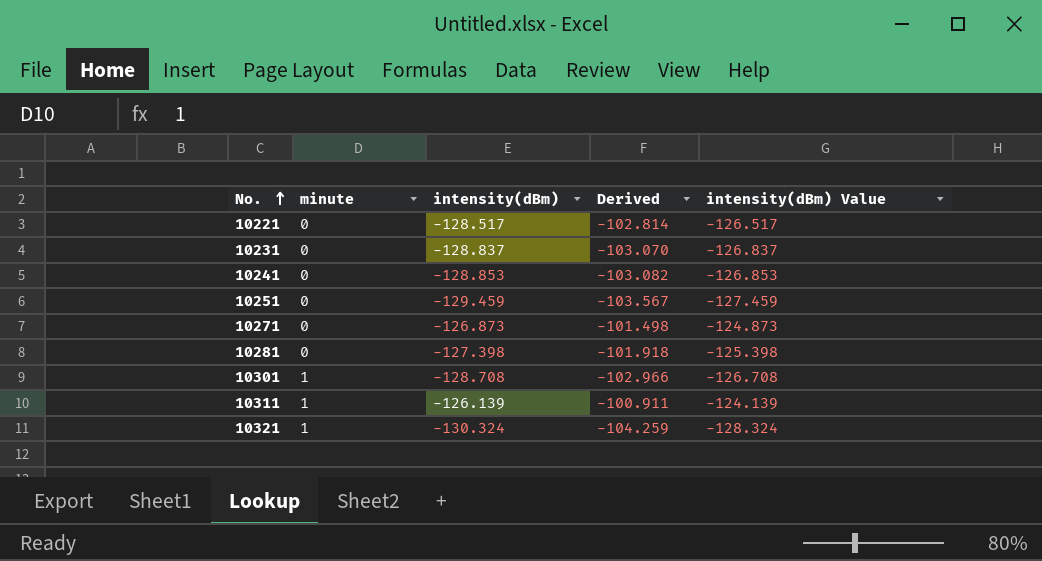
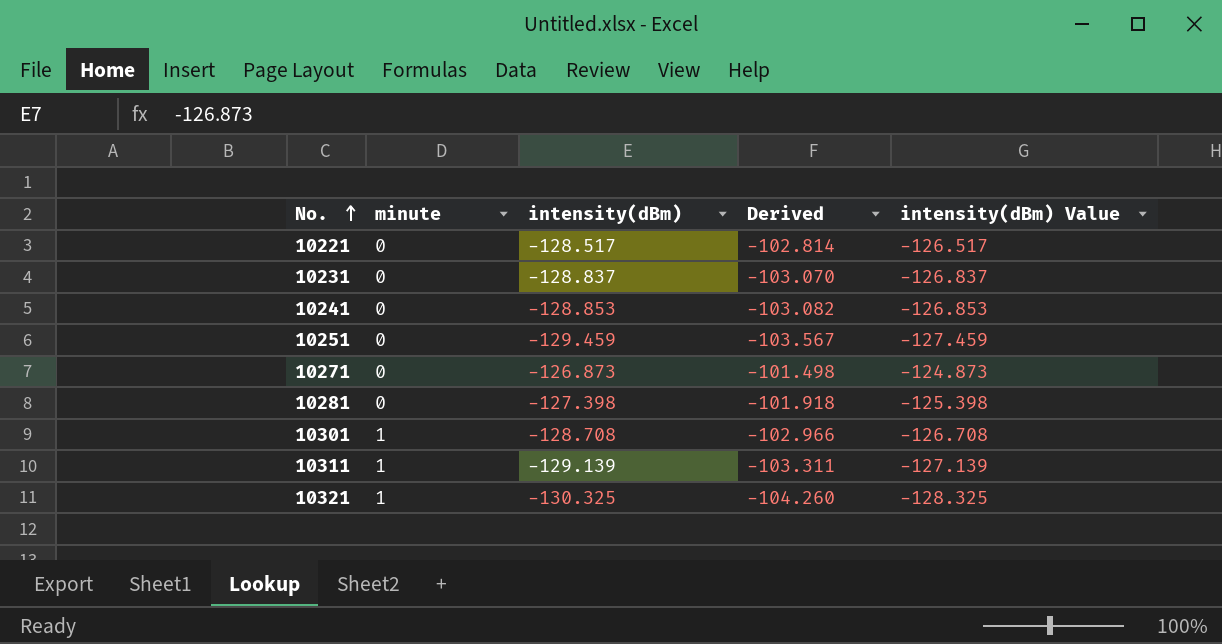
10311 | intensity(dBm): -126.139 -> -129.139
10311 | Derived: -100.911 -> -103.311
10311 | intensity(dBm) Value: -124.139 -> -127.139
10321 | intensity(dBm): -130.324 -> -130.325
10321 | Derived: -104.259 -> -104.260
10321 | intensity(dBm) Value: -128.324 -> -128.325

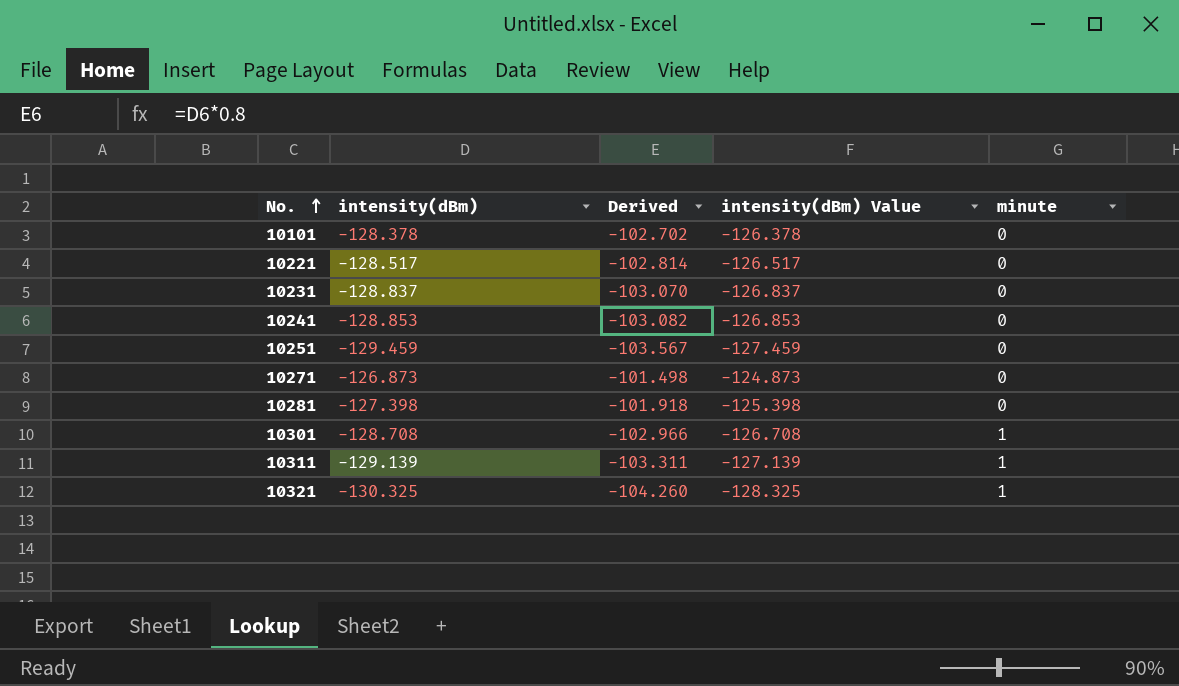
column minute | position: 2 -> 5
row 10101: none -> -128.378 | -102.702 | -126.378 | 0

